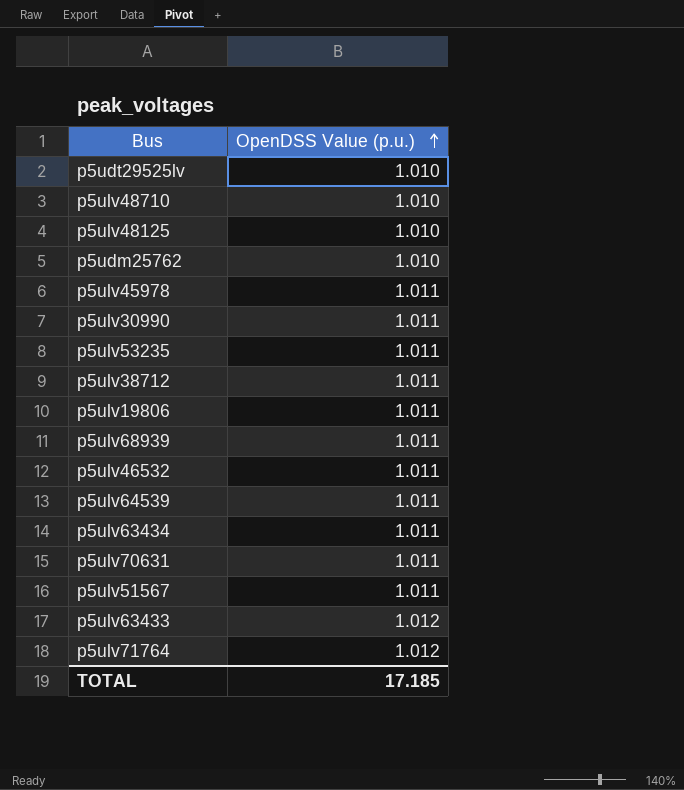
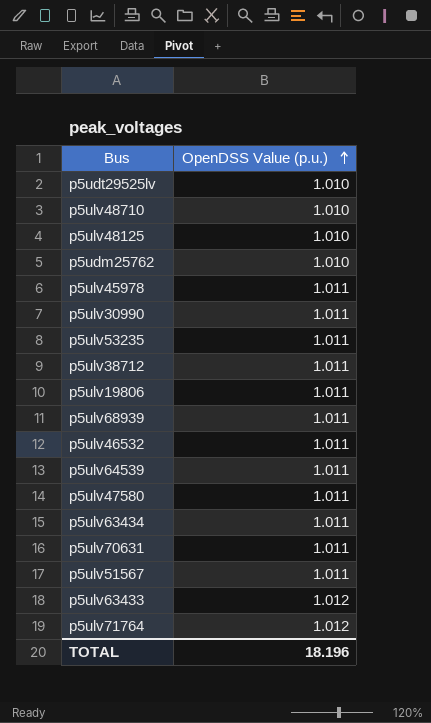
row p5ulv47580: none -> 1.011
TOTAL | OpenDSS Value (p.u.): 17.185 -> 18.196

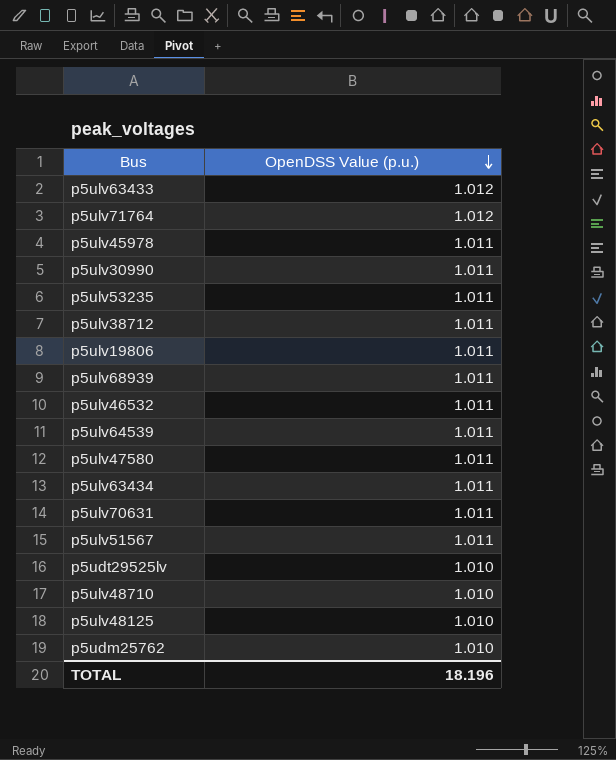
row order: OpenDSS Value (p.u.) ascending -> OpenDSS Value (p.u.) descending

